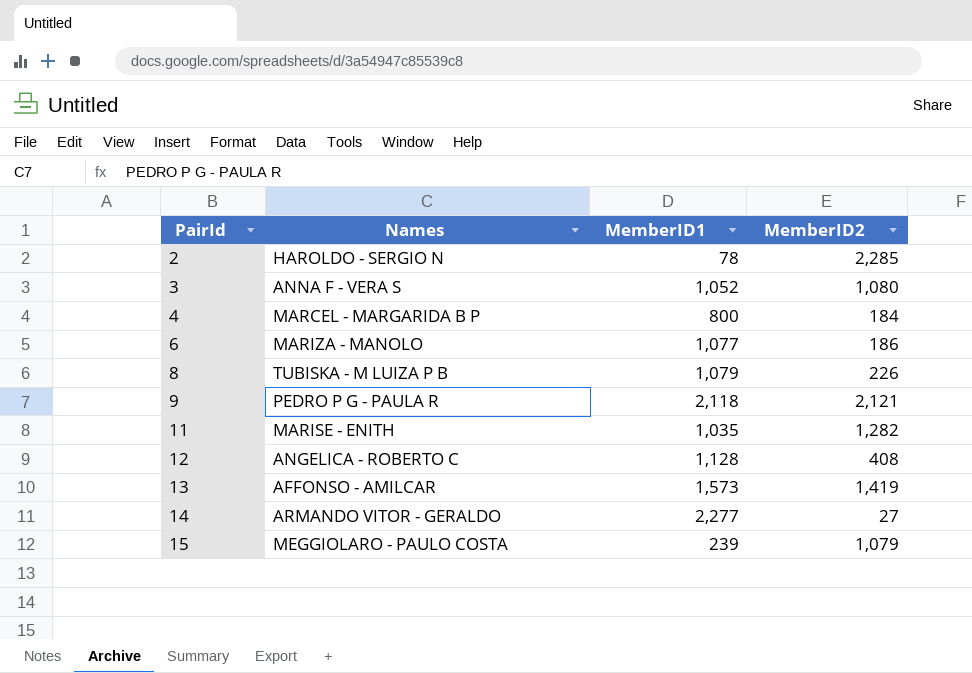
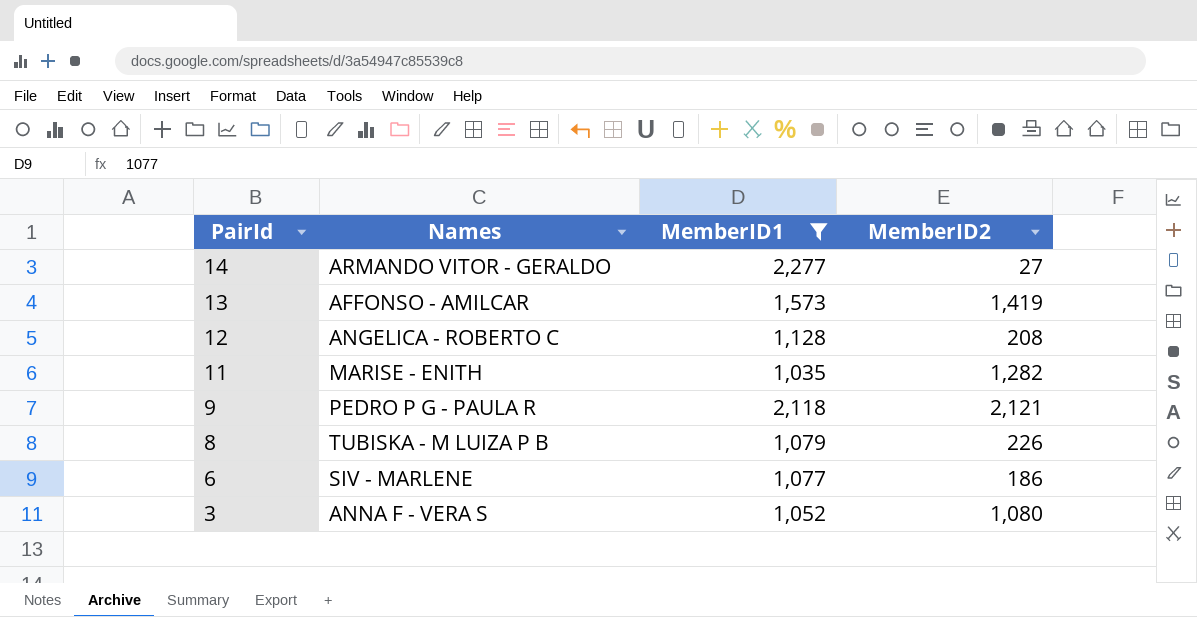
filter: none -> MemberID1 >= 1,035
row order: PairId ascending -> PairId descending
12 | MemberID2: 408 -> 208
6 | Names: MARIZA - MANOLO -> SIV - MARLENE

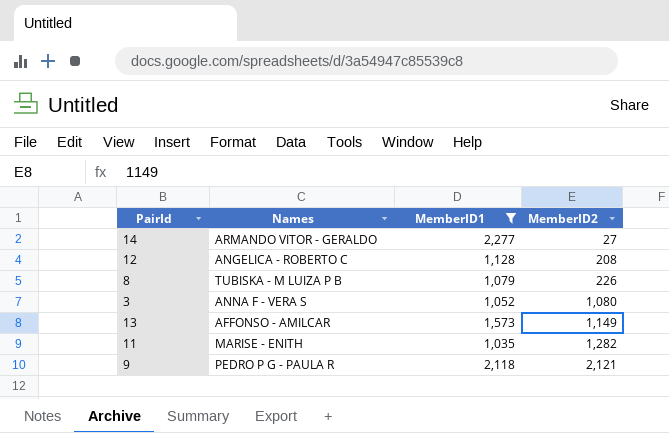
row order: PairId descending -> MemberID2 ascending
row 6: SIV - MARLENE | 1,077 | 186 -> none
13 | MemberID2: 1,419 -> 1,149

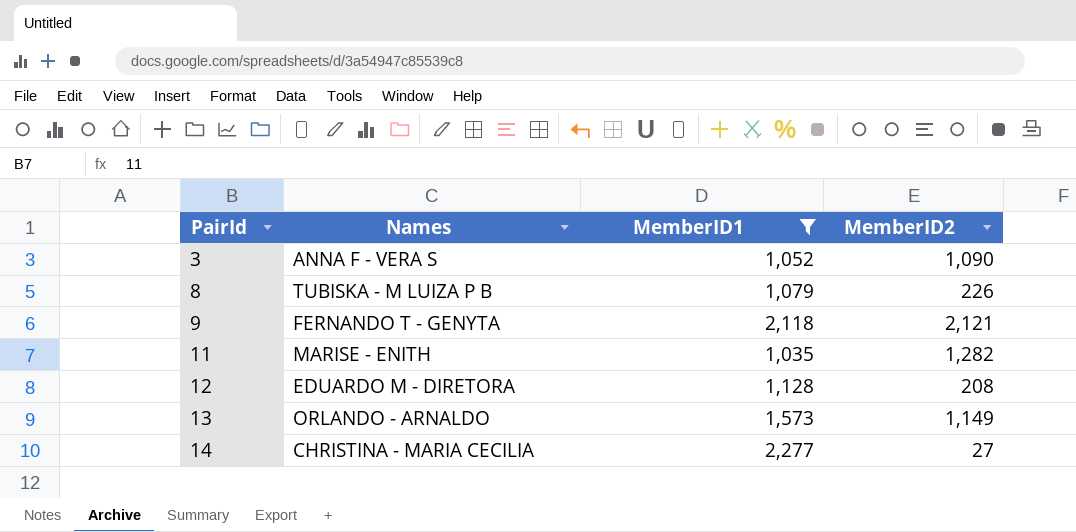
row order: MemberID2 ascending -> PairId ascending
3 | MemberID2: 1,080 -> 1,090
9 | Names: PEDRO P G - PAULA R -> FERNANDO T - GENYTA
12 | Names: ANGELICA - ROBERTO C -> EDUARDO M - DIRETORA
13 | Names: AFFONSO - AMILCAR -> ORLANDO - ARNALDO
14 | Names: ARMANDO VITOR - GERALDO -> CHRISTINA - MARIA CECILIA

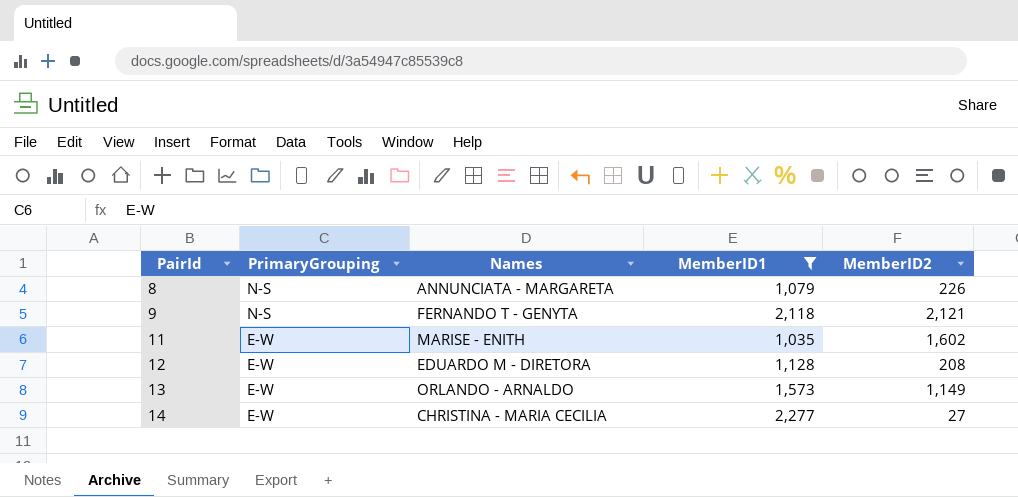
column PrimaryGrouping | position: none -> 2
row 3: ANNA F - VERA S | 1,052 | 1,090 -> none
8 | Names: TUBISKA - M LUIZA P B -> ANNUNCIATA - MARGARETA
11 | MemberID2: 1,282 -> 1,602

